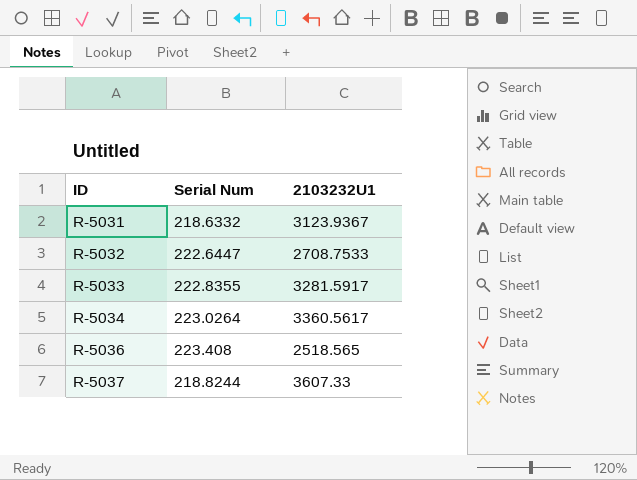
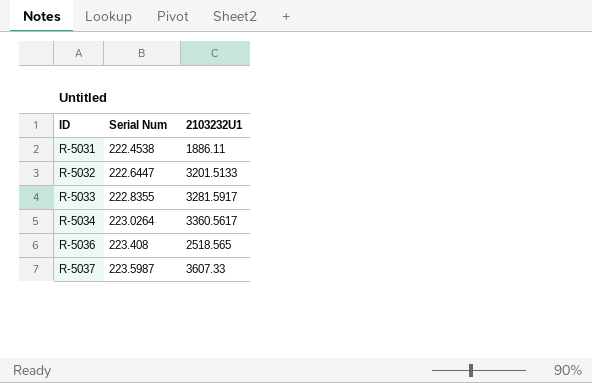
R-5031 | Serial Num: 218.6332 -> 222.4538
R-5031 | 2103232U1: 3123.9367 -> 1886.11
R-5032 | 2103232U1: 2708.7533 -> 3201.5133
R-5037 | Serial Num: 218.8244 -> 223.5987

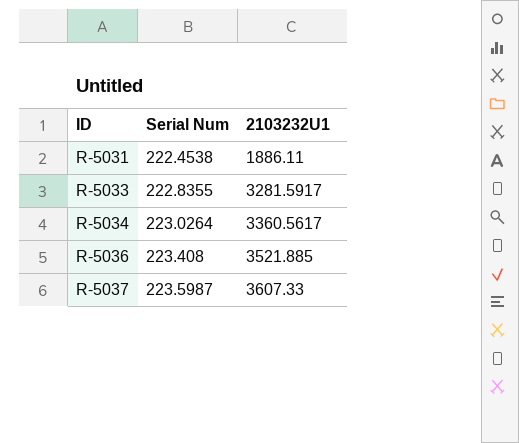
row R-5032: 222.6447 | 3201.5133 -> none
R-5036 | 2103232U1: 2518.565 -> 3521.885

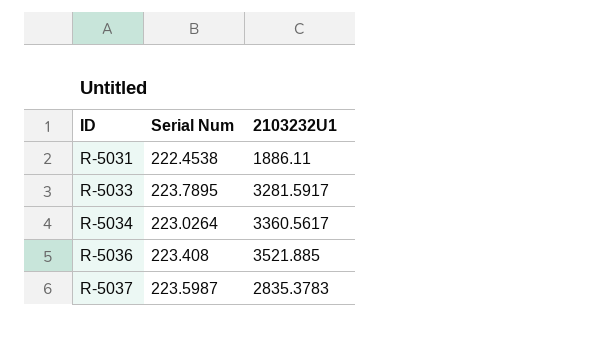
R-5033 | Serial Num: 222.8355 -> 223.7895
R-5037 | 2103232U1: 3607.33 -> 2835.3783

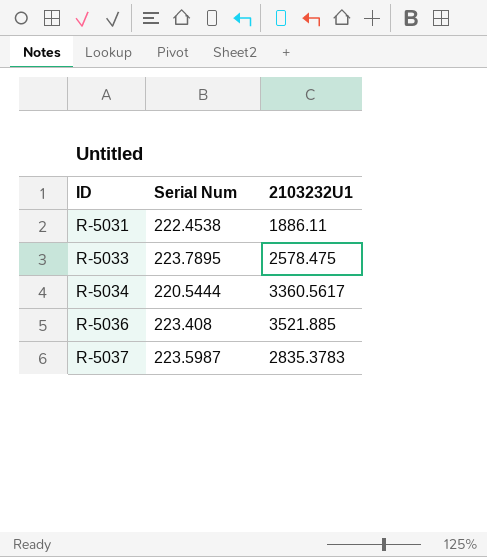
R-5033 | 2103232U1: 3281.5917 -> 2578.475
R-5034 | Serial Num: 223.0264 -> 220.5444

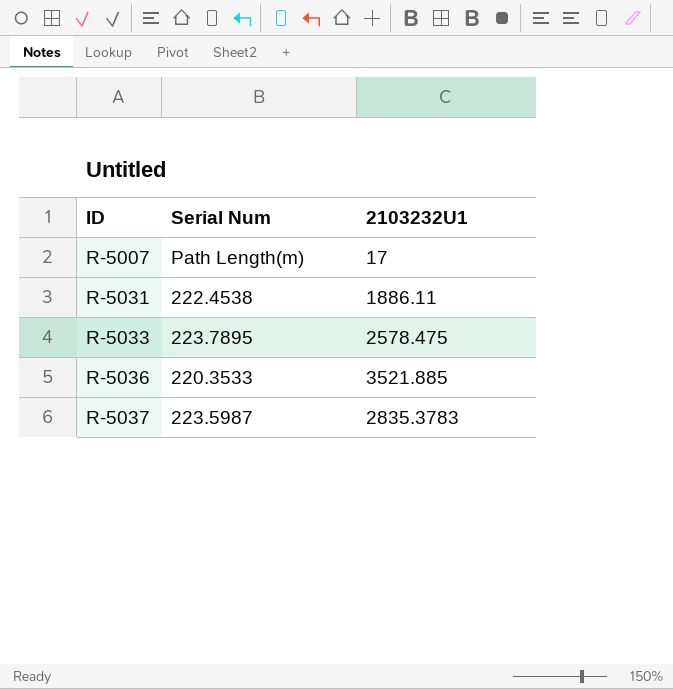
row R-5034: 220.5444 | 3360.5617 -> none
row R-5007: none -> Path Length(m) | 17
R-5036 | Serial Num: 223.408 -> 220.3533

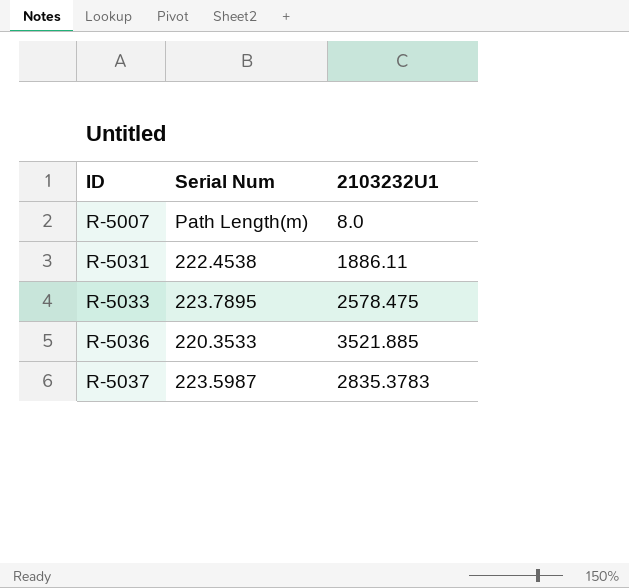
R-5007 | 2103232U1: 17 -> 8.0

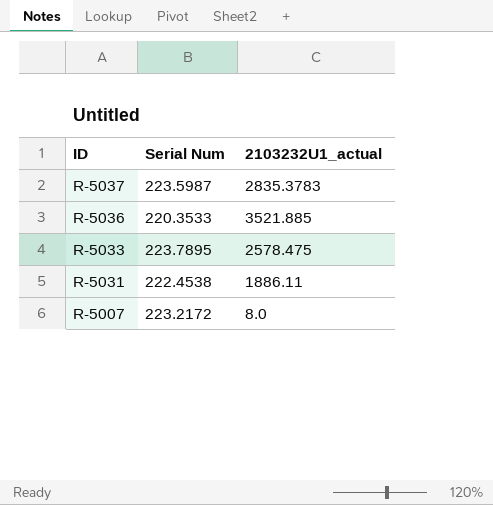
row order: ID ascending -> ID descending
column name: 2103232U1 -> 2103232U1_actual
R-5007 | Serial Num: Path Length(m) -> 223.2172

